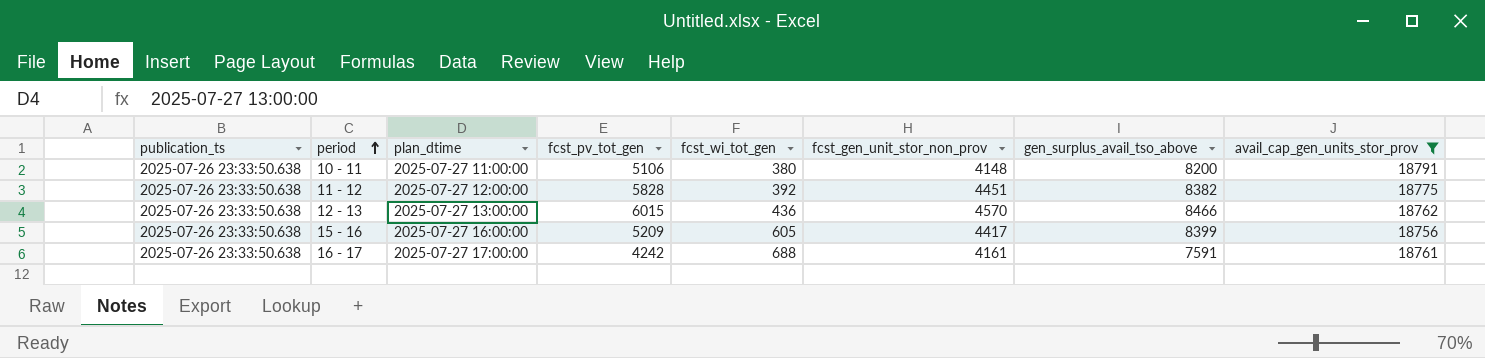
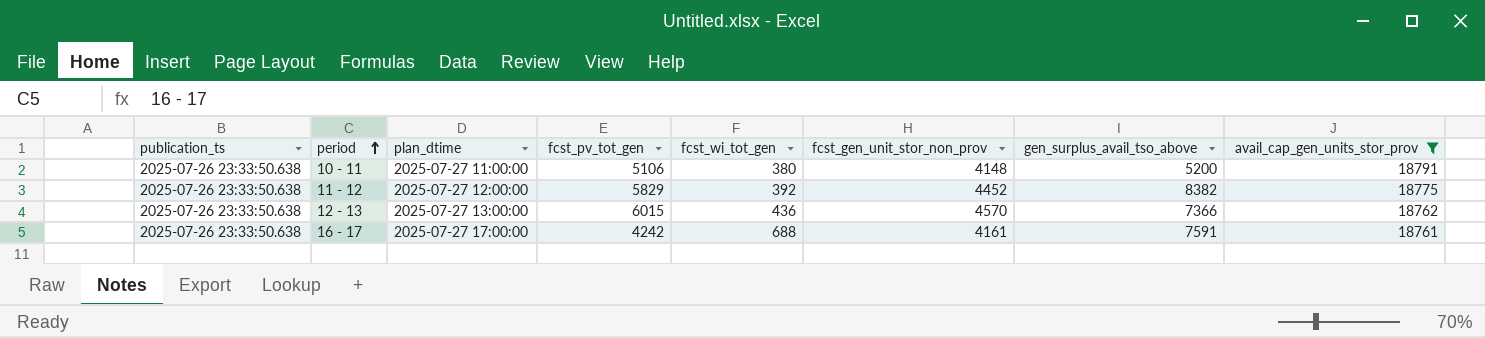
row 15 - 16: 2025-07-26 23:33:50.638 | 2025-07-27 16:00:00 | 5209 | 605 | 4417 | 8399 | 18756 -> none
10 - 11 | gen_surplus_avail_tso_above: 8200 -> 5200
11 - 12 | fcst_pv_tot_gen: 5828 -> 5829
11 - 12 | fcst_gen_unit_stor_non_prov: 4451 -> 4452
12 - 13 | gen_surplus_avail_tso_above: 8466 -> 7366

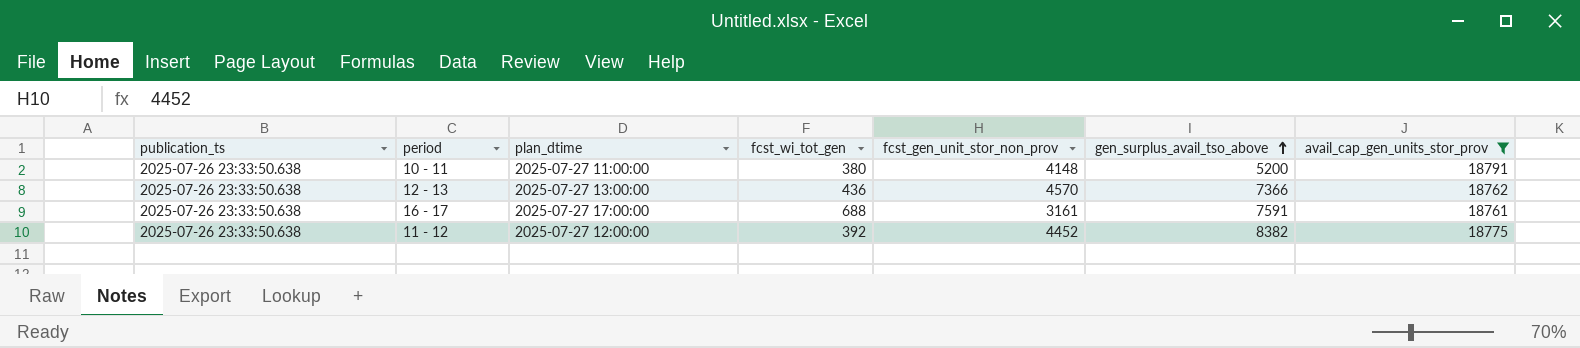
row order: period ascending -> gen_surplus_avail_tso_above ascending
column fcst_pv_tot_gen | position: 4 -> none
16 - 17 | fcst_gen_unit_stor_non_prov: 4161 -> 3161

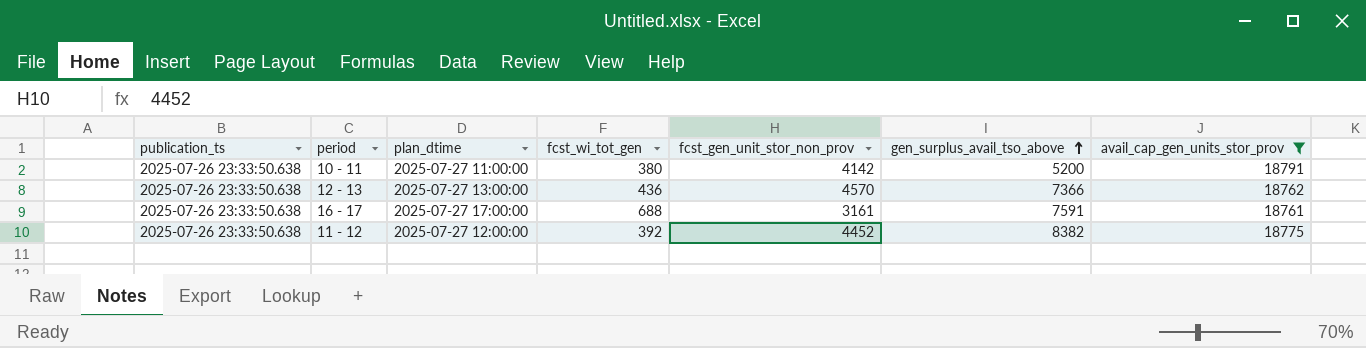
10 - 11 | fcst_gen_unit_stor_non_prov: 4148 -> 4142

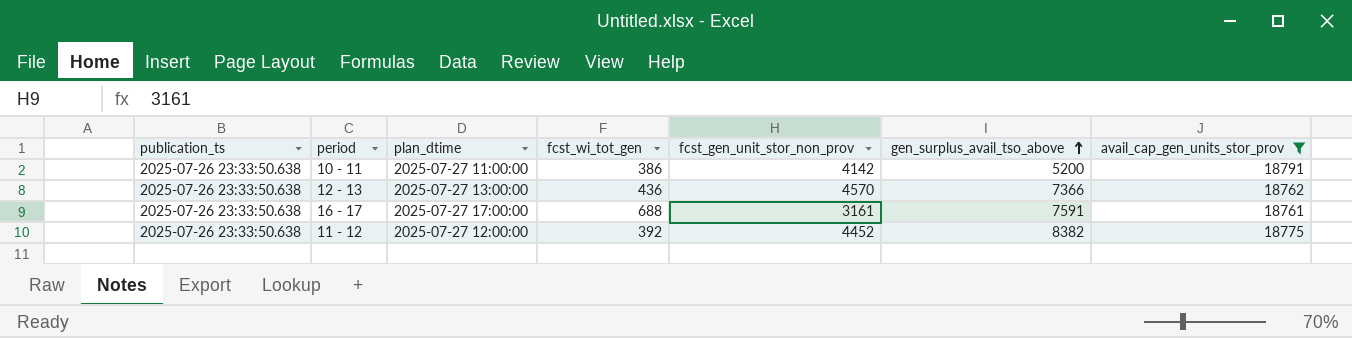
10 - 11 | fcst_wi_tot_gen: 380 -> 386

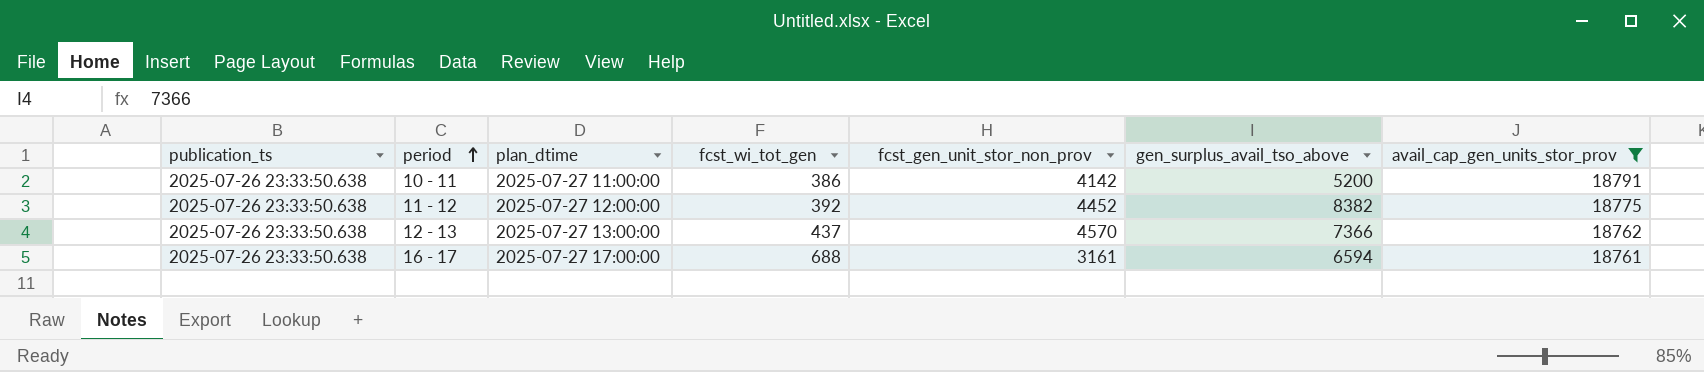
row order: gen_surplus_avail_tso_above ascending -> period ascending
12 - 13 | fcst_wi_tot_gen: 436 -> 437
16 - 17 | gen_surplus_avail_tso_above: 7591 -> 6594

